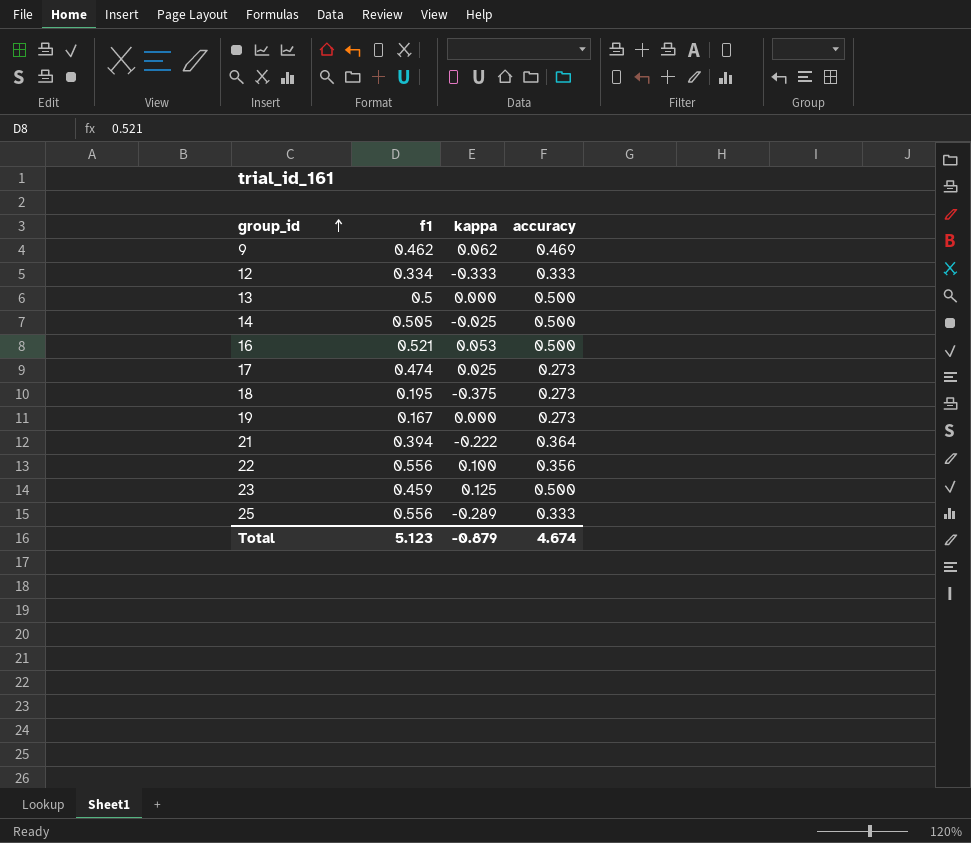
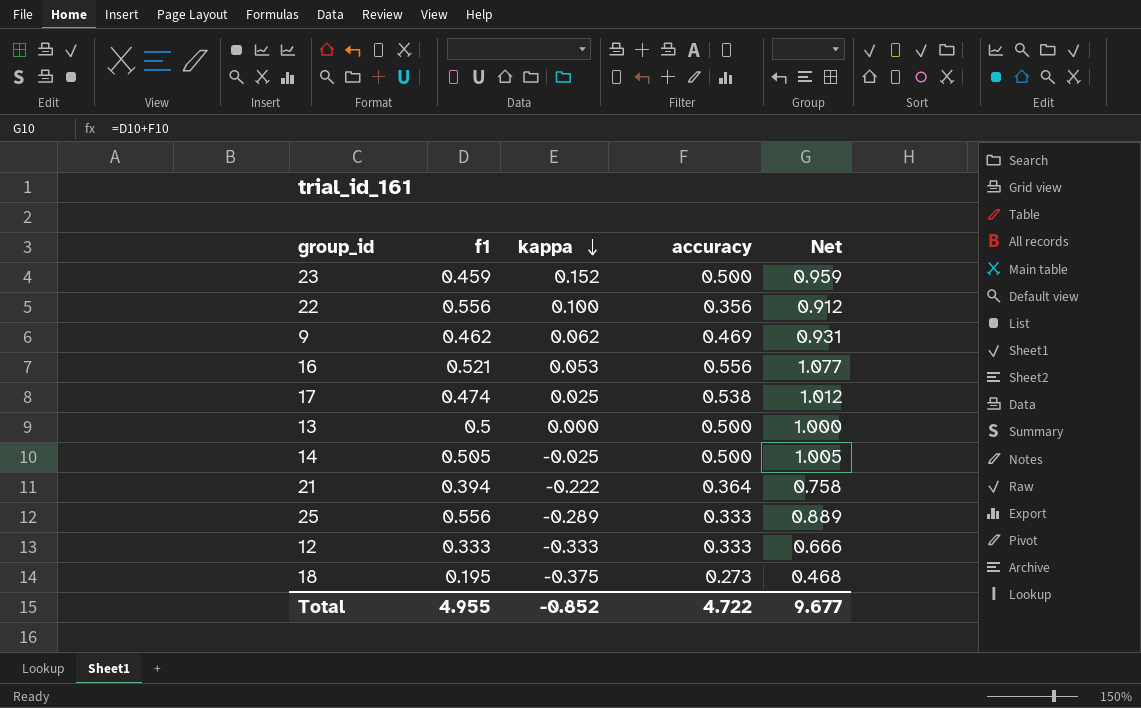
row order: group_id ascending -> kappa descending
column Net | formula: none -> [f1] + [accuracy]
row 19: 0.167 | 0.000 | 0.273 -> none
23 | kappa: 0.125 -> 0.152
16 | accuracy: 0.500 -> 0.556
17 | accuracy: 0.273 -> 0.538
12 | f1: 0.334 -> 0.333
Total | f1: 5.123 -> 4.955
Total | kappa: -0.879 -> -0.852
Total | accuracy: 4.674 -> 4.722

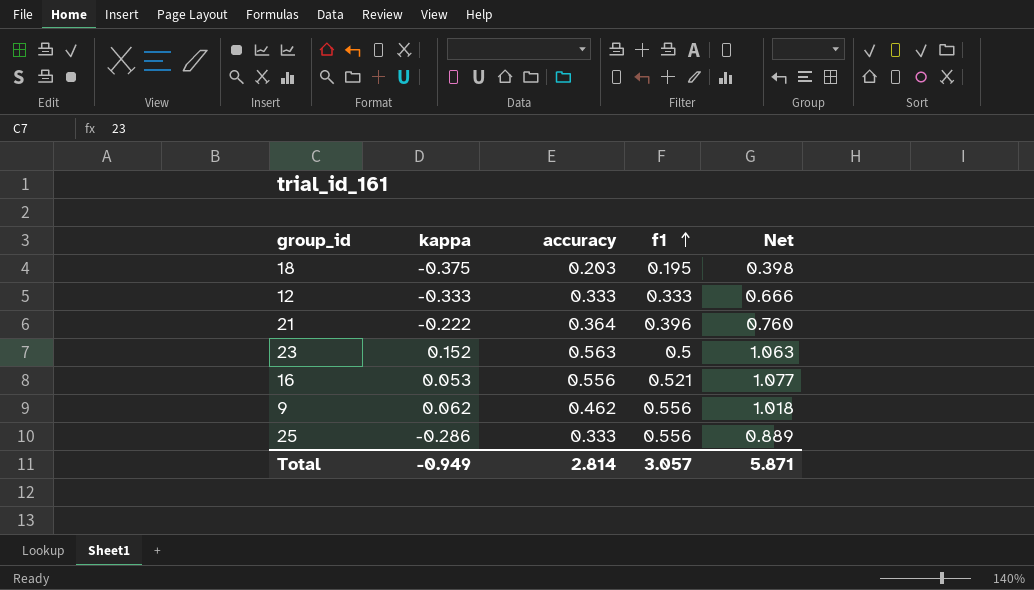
row order: kappa descending -> f1 ascending
column f1 | position: 2 -> 4
row 22: 0.556 | 0.100 | 0.356 | 0.912 -> none
row 17: 0.474 | 0.025 | 0.538 | 1.012 -> none
row 13: 0.5 | 0.000 | 0.500 | 1.000 -> none
row 14: 0.505 | -0.025 | 0.500 | 1.005 -> none
18 | accuracy: 0.273 -> 0.203
18 | Net: 0.468 -> 0.398
21 | f1: 0.394 -> 0.396
21 | Net: 0.758 -> 0.760
23 | accuracy: 0.500 -> 0.563
23 | f1: 0.459 -> 0.5
23 | Net: 0.959 -> 1.063
9 | accuracy: 0.469 -> 0.462
9 | f1: 0.462 -> 0.556
9 | Net: 0.931 -> 1.018
25 | kappa: -0.289 -> -0.286
Total | kappa: -0.852 -> -0.949
Total | accuracy: 4.722 -> 2.814
Total | f1: 4.955 -> 3.057
Total | Net: 9.677 -> 5.871

